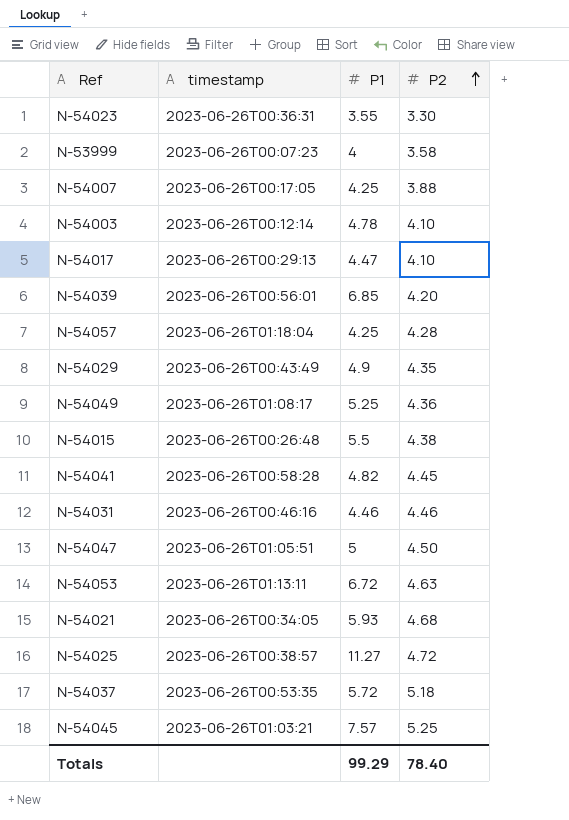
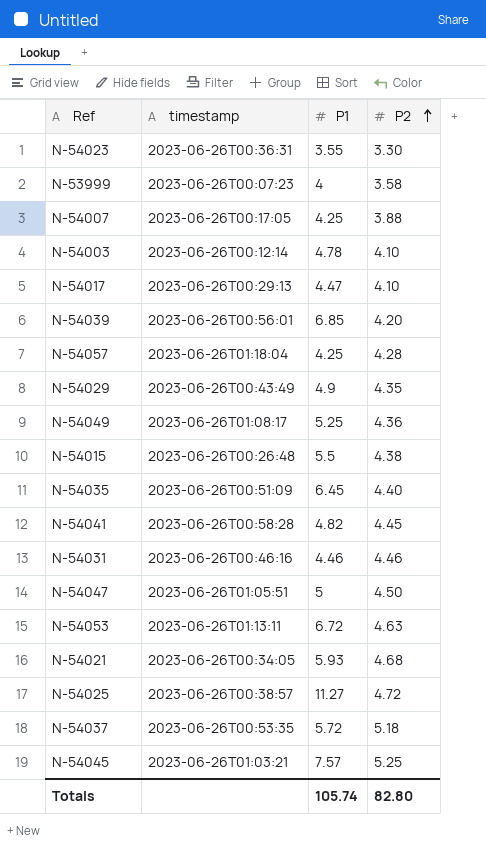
row N-54035: none -> 2023-06-26T00:51:09 | 6.45 | 4.40
Totals | P1: 99.29 -> 105.74
Totals | P2: 78.40 -> 82.80

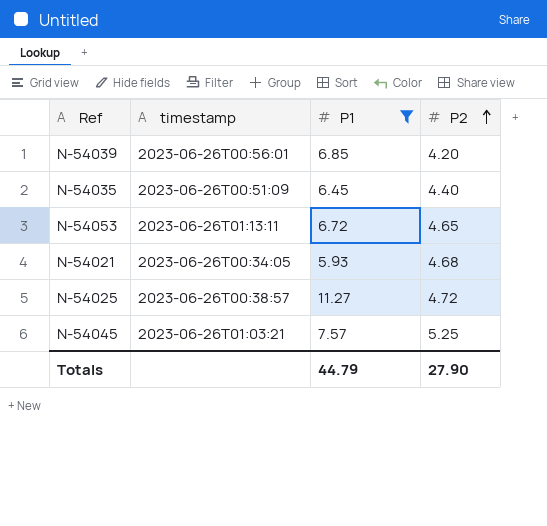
filter: none -> P1 >= 5.93
N-54053 | P2: 4.63 -> 4.65
Totals | P1: 105.74 -> 44.79
Totals | P2: 82.80 -> 27.90

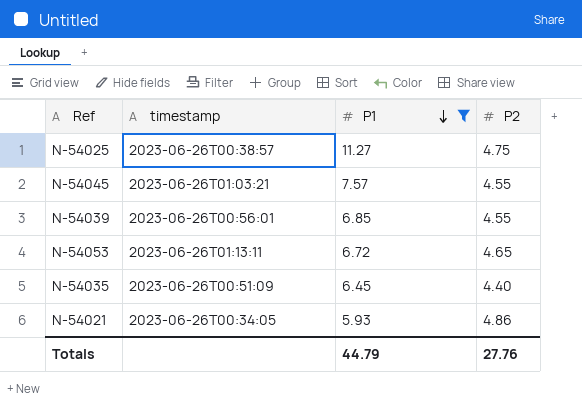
row order: P2 ascending -> P1 descending
N-54025 | P2: 4.72 -> 4.75
N-54045 | P2: 5.25 -> 4.55
N-54039 | P2: 4.20 -> 4.55
N-54021 | P2: 4.68 -> 4.86
Totals | P2: 27.90 -> 27.76

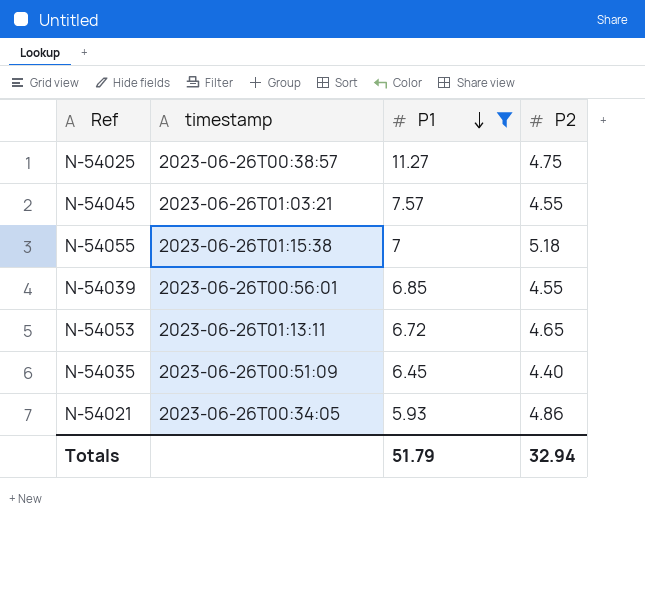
row N-54055: none -> 2023-06-26T01:15:38 | 7 | 5.18
Totals | P1: 44.79 -> 51.79
Totals | P2: 27.76 -> 32.94

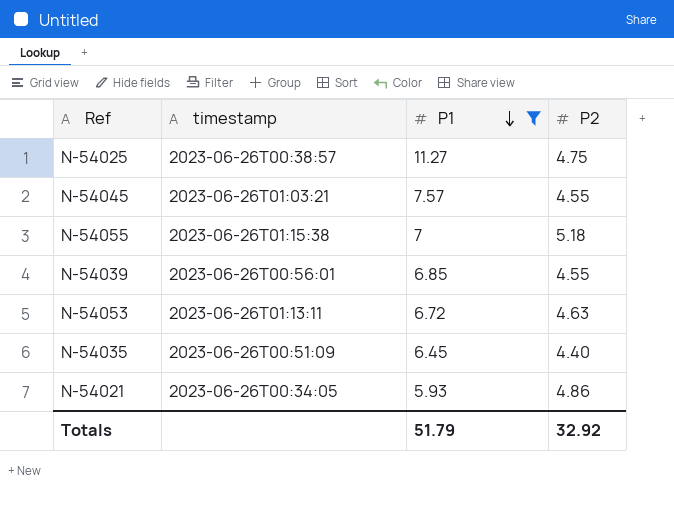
N-54053 | P2: 4.65 -> 4.63
Totals | P2: 32.94 -> 32.92

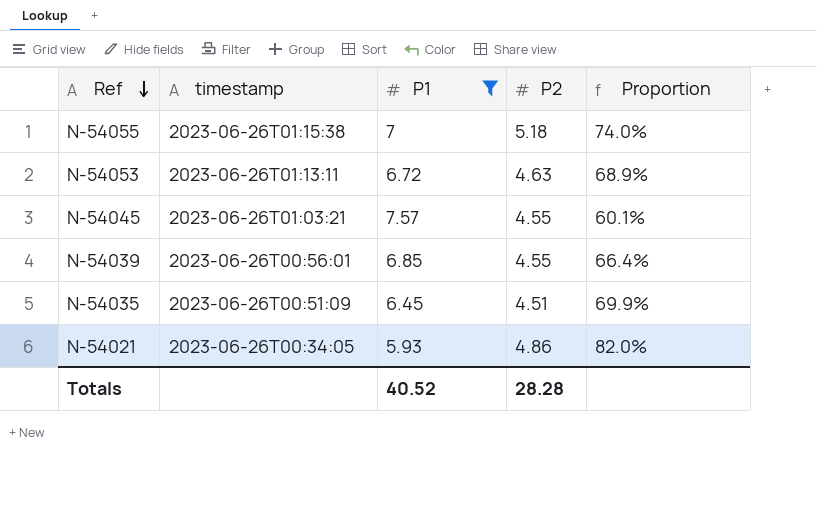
row order: P1 descending -> Ref descending
column Proportion | formula: none -> [P2] / [P1]
row N-54025: 2023-06-26T00:38:57 | 11.27 | 4.75 -> none
N-54035 | P2: 4.40 -> 4.51
Totals | P1: 51.79 -> 40.52
Totals | P2: 32.92 -> 28.28

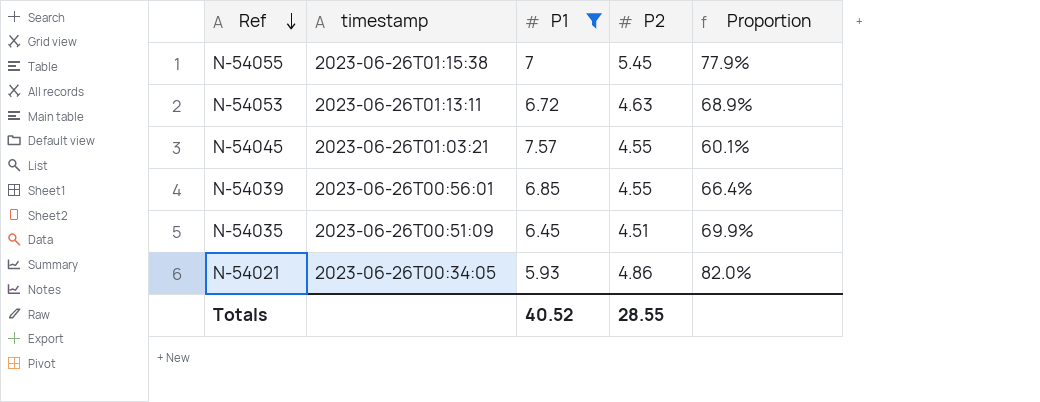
N-54055 | P2: 5.18 -> 5.45
N-54055 | Proportion: 74.0% -> 77.9%
Totals | P2: 28.28 -> 28.55

